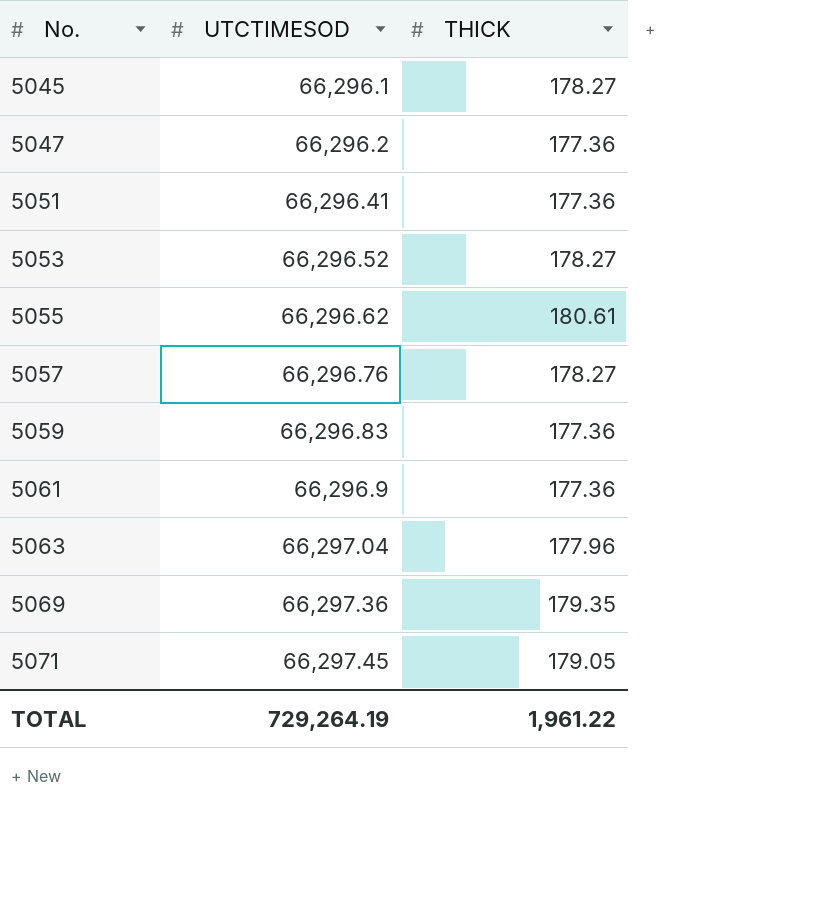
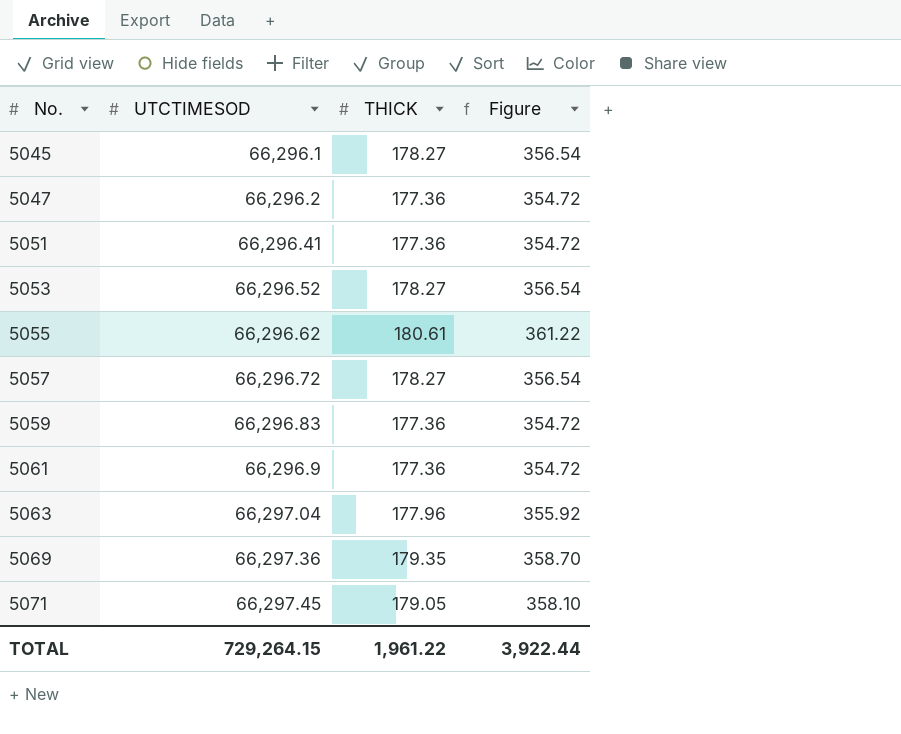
column Figure | formula: none -> [THICK] * 2
5057 | UTCTIMESOD: 66,296.76 -> 66,296.72
TOTAL | UTCTIMESOD: 729,264.19 -> 729,264.15

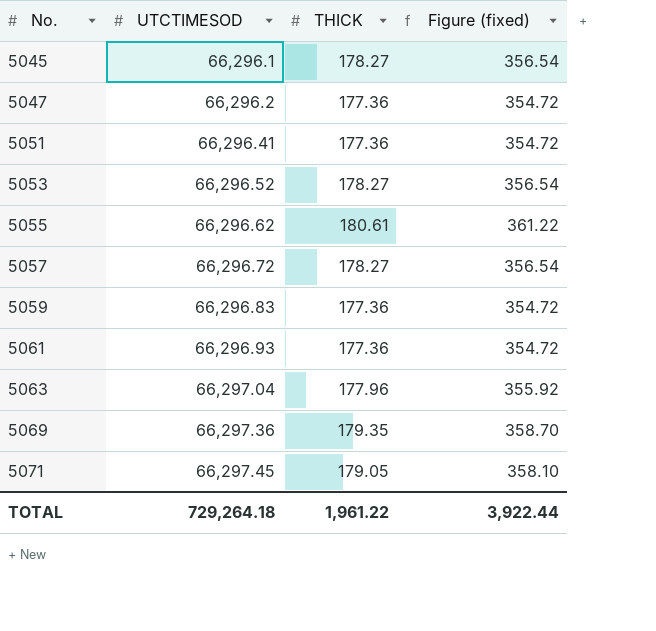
column name: Figure -> Figure (fixed)
5061 | UTCTIMESOD: 66,296.9 -> 66,296.93
TOTAL | UTCTIMESOD: 729,264.15 -> 729,264.18

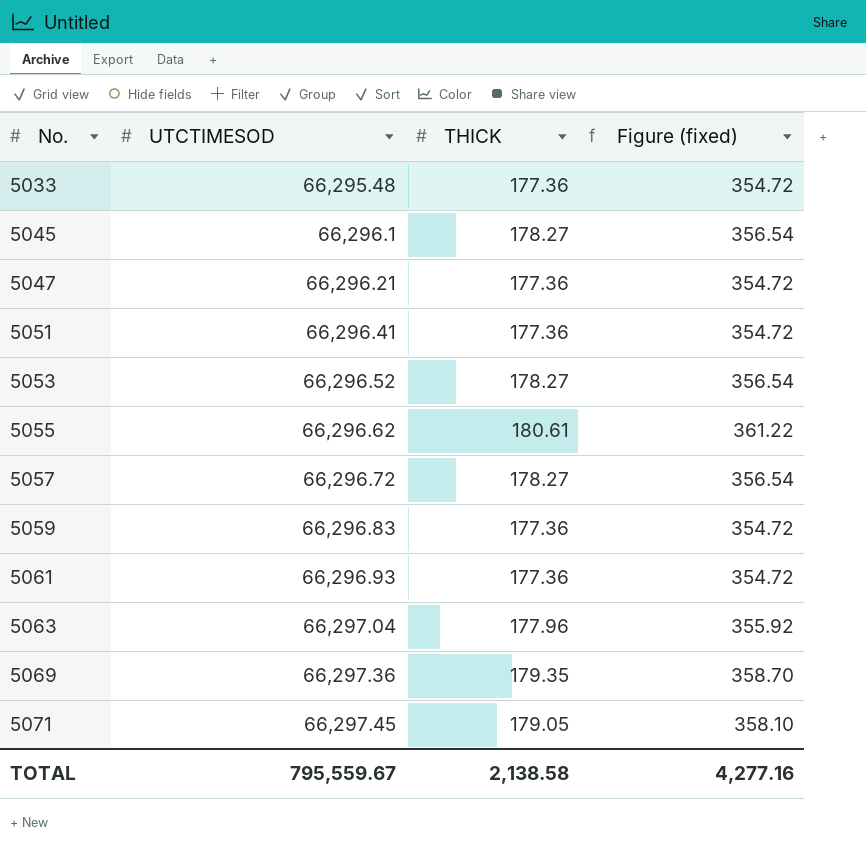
row 5033: none -> 66,295.48 | 177.36 | 354.72
5047 | UTCTIMESOD: 66,296.2 -> 66,296.21
TOTAL | UTCTIMESOD: 729,264.18 -> 795,559.67
TOTAL | THICK: 1,961.22 -> 2,138.58
TOTAL | Figure (fixed): 3,922.44 -> 4,277.16

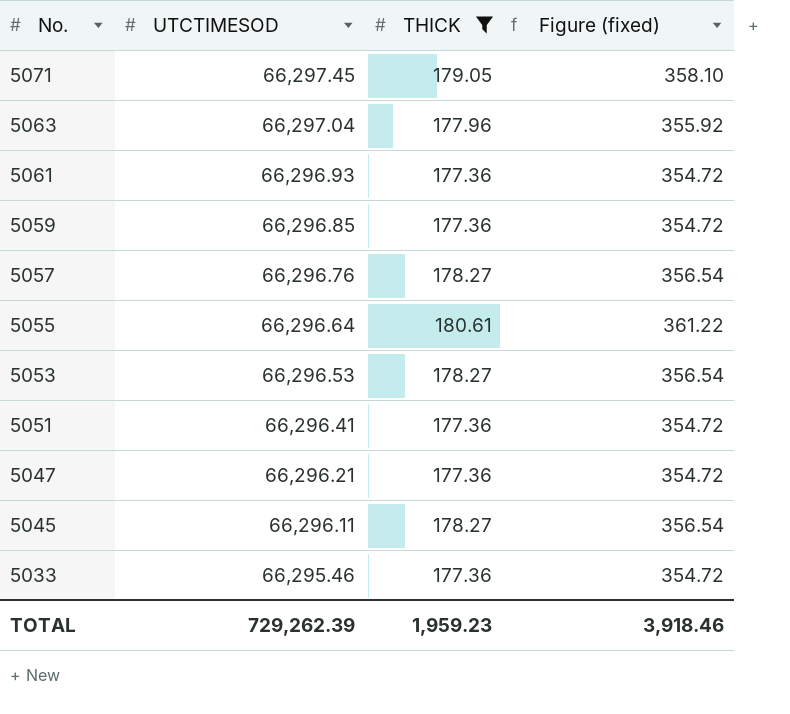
filter: none -> THICK != 179.35
row order: No. ascending -> No. descending
5059 | UTCTIMESOD: 66,296.83 -> 66,296.85
5057 | UTCTIMESOD: 66,296.72 -> 66,296.76
5055 | UTCTIMESOD: 66,296.62 -> 66,296.64
5053 | UTCTIMESOD: 66,296.52 -> 66,296.53
5045 | UTCTIMESOD: 66,296.1 -> 66,296.11
5033 | UTCTIMESOD: 66,295.48 -> 66,295.46
TOTAL | UTCTIMESOD: 795,559.67 -> 729,262.39
TOTAL | THICK: 2,138.58 -> 1,959.23
TOTAL | Figure (fixed): 4,277.16 -> 3,918.46

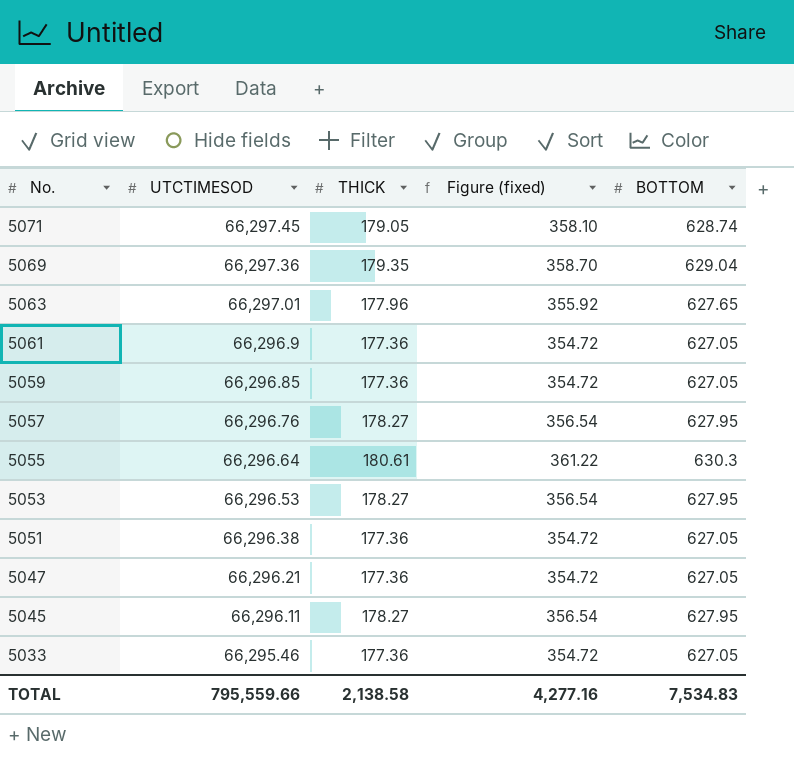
filter: THICK != 179.35 -> none
column BOTTOM | position: none -> 5
5063 | UTCTIMESOD: 66,297.04 -> 66,297.01
5061 | UTCTIMESOD: 66,296.93 -> 66,296.9
5051 | UTCTIMESOD: 66,296.41 -> 66,296.38
TOTAL | UTCTIMESOD: 729,262.39 -> 795,559.66
TOTAL | THICK: 1,959.23 -> 2,138.58
TOTAL | Figure (fixed): 3,918.46 -> 4,277.16

